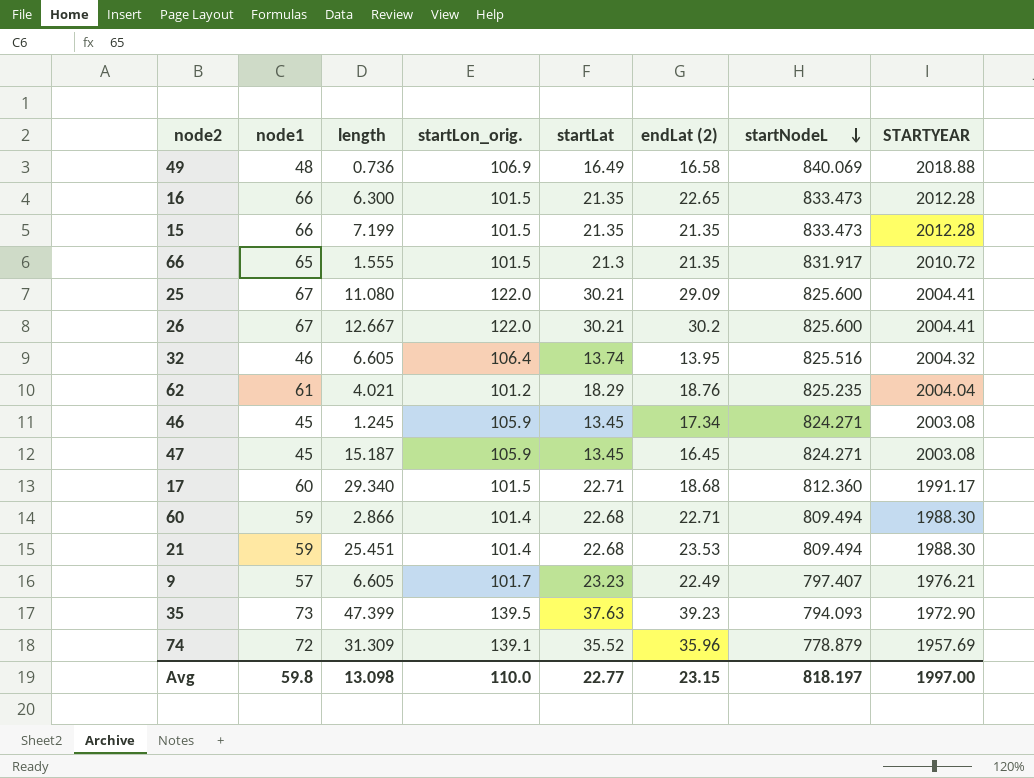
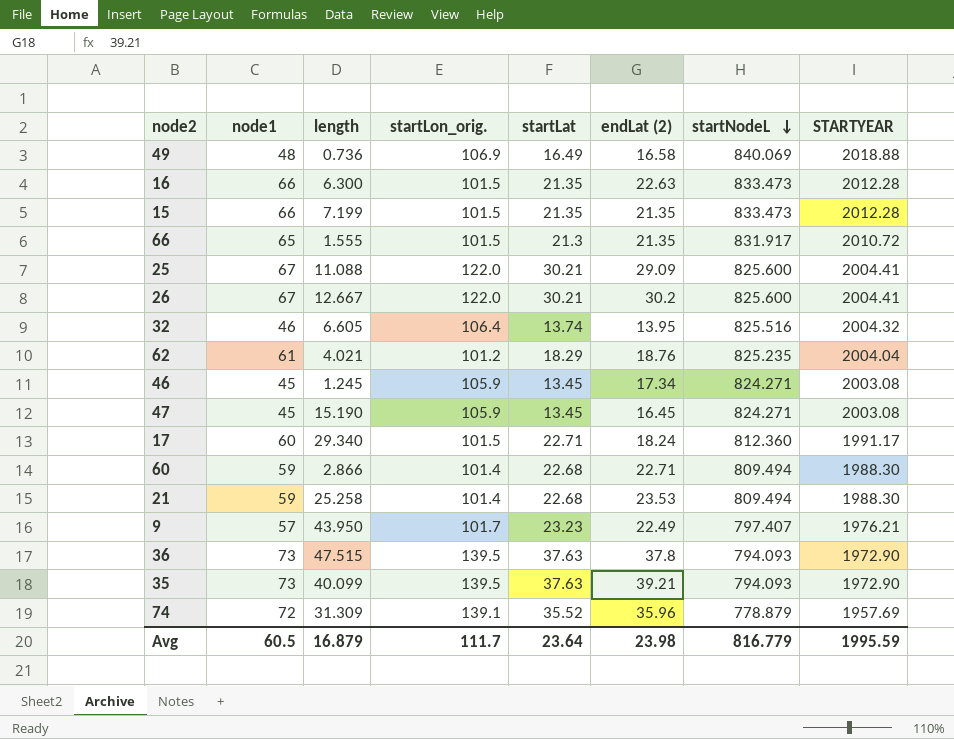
16 | endLat (2): 22.65 -> 22.63
25 | length: 11.080 -> 11.088
47 | length: 15.187 -> 15.190
17 | endLat (2): 18.68 -> 18.24
21 | length: 25.451 -> 25.258
9 | length: 6.605 -> 43.950
row 36: none -> 73 | 47.515 | 139.5 | 37.63 | 37.8 | 794.093 | 1972.90
35 | length: 47.399 -> 40.099
35 | endLat (2): 39.23 -> 39.21
Avg | node1: 59.8 -> 60.5
Avg | length: 13.098 -> 16.879
Avg | startLon_orig.: 110.0 -> 111.7
Avg | startLat: 22.77 -> 23.64
Avg | endLat (2): 23.15 -> 23.98
Avg | startNodeL: 818.197 -> 816.779
Avg | STARTYEAR: 1997.00 -> 1995.59

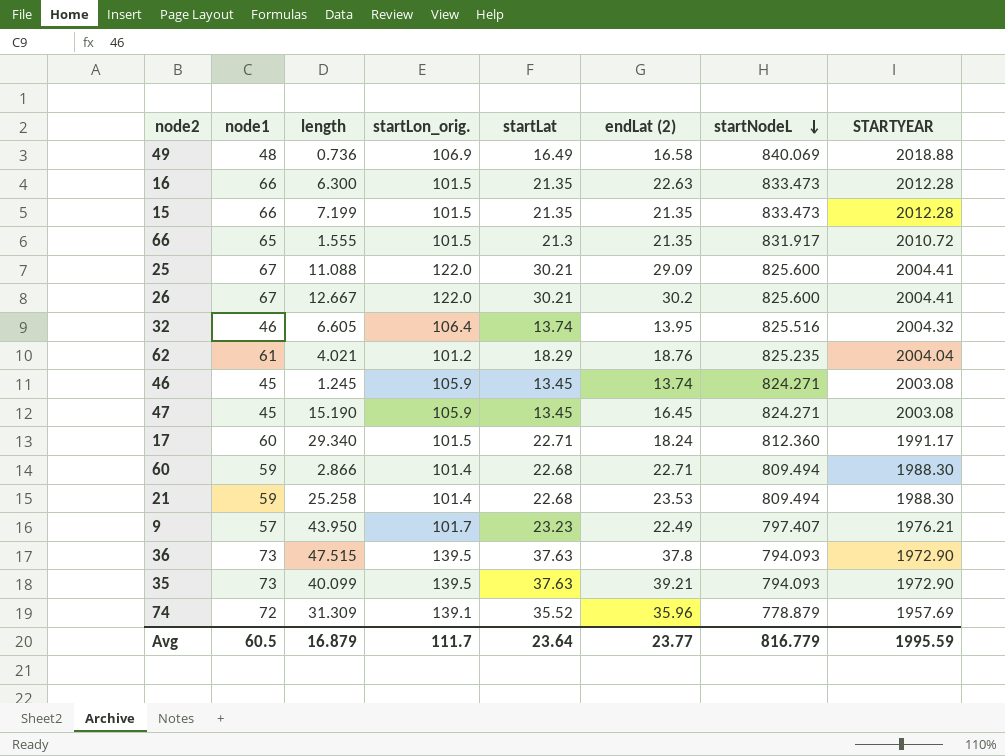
46 | endLat (2): 17.34 -> 13.74
Avg | endLat (2): 23.98 -> 23.77

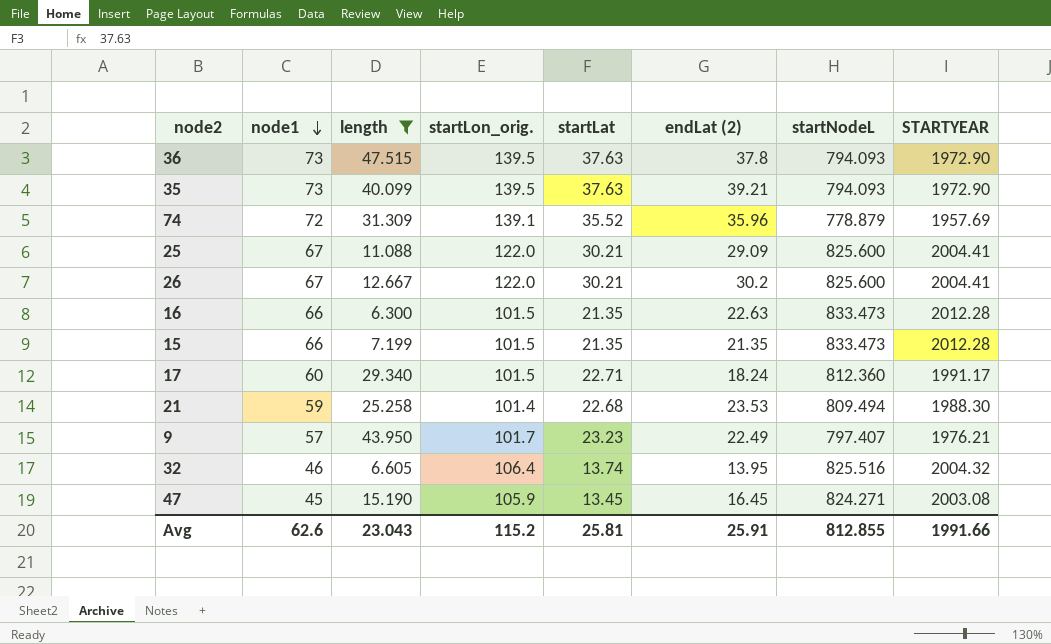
filter: none -> length >= 6.300
row order: startNodeL descending -> node1 descending
Avg | node1: 60.5 -> 62.6
Avg | length: 16.879 -> 23.043
Avg | startLon_orig.: 111.7 -> 115.2
Avg | startLat: 23.64 -> 25.81
Avg | endLat (2): 23.77 -> 25.91
Avg | startNodeL: 816.779 -> 812.855
Avg | STARTYEAR: 1995.59 -> 1991.66

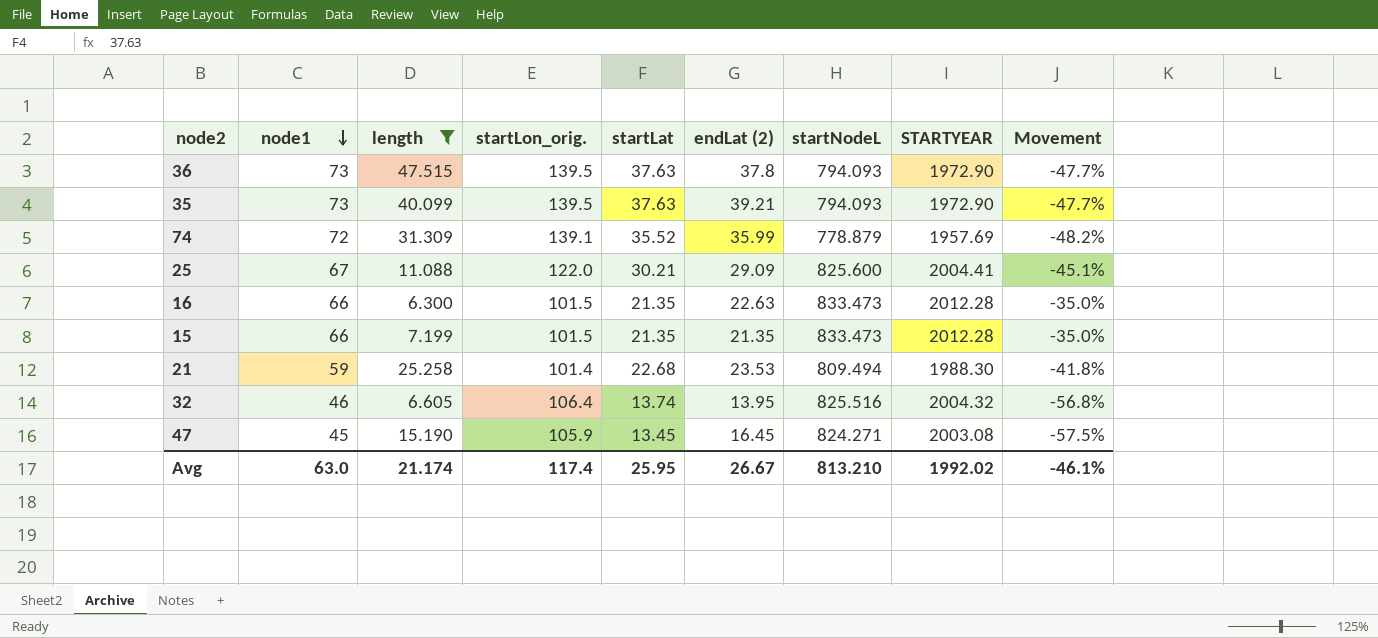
column Movement | formula: none -> ([node1] - [startLon_orig.]) / [startLon_orig.]
row 26: 67 | 12.667 | 122.0 | 30.21 | 30.2 | 825.600 | 2004.41 -> none
row 17: 60 | 29.340 | 101.5 | 22.71 | 18.24 | 812.360 | 1991.17 -> none
row 9: 57 | 43.950 | 101.7 | 23.23 | 22.49 | 797.407 | 1976.21 -> none
74 | endLat (2): 35.96 -> 35.99
Avg | node1: 62.6 -> 63.0
Avg | length: 23.043 -> 21.174
Avg | startLon_orig.: 115.2 -> 117.4
Avg | startLat: 25.81 -> 25.95
Avg | endLat (2): 25.91 -> 26.67
Avg | startNodeL: 812.855 -> 813.210
Avg | STARTYEAR: 1991.66 -> 1992.02

